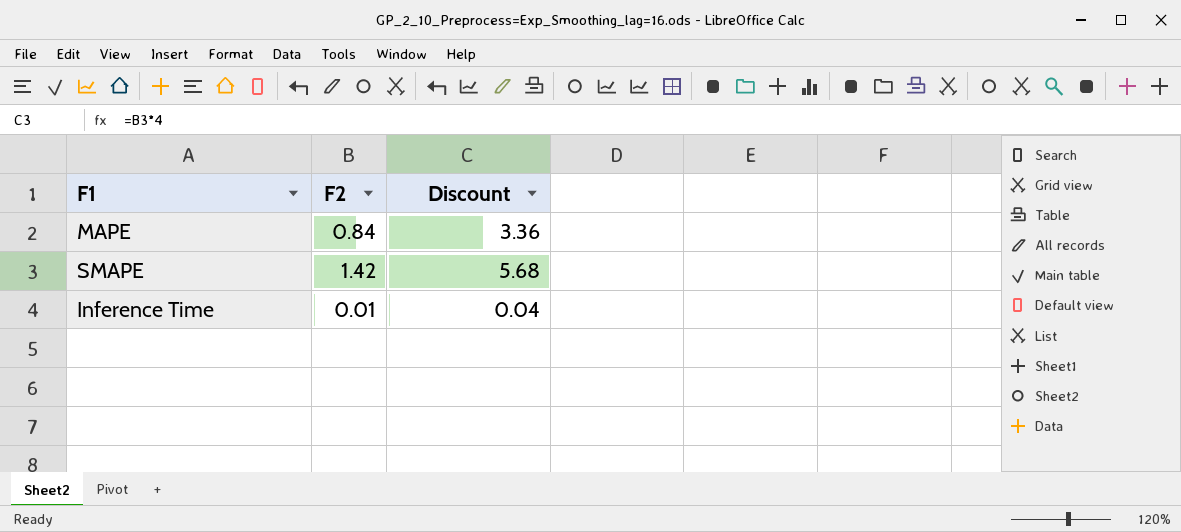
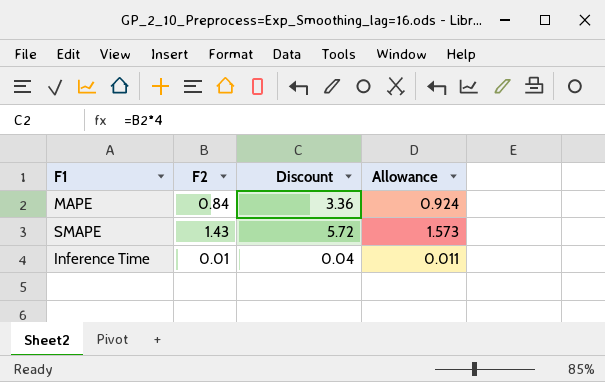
column Allowance | formula: none -> [F2] * 1.1
SMAPE | F2: 1.42 -> 1.43
SMAPE | Discount: 5.68 -> 5.72

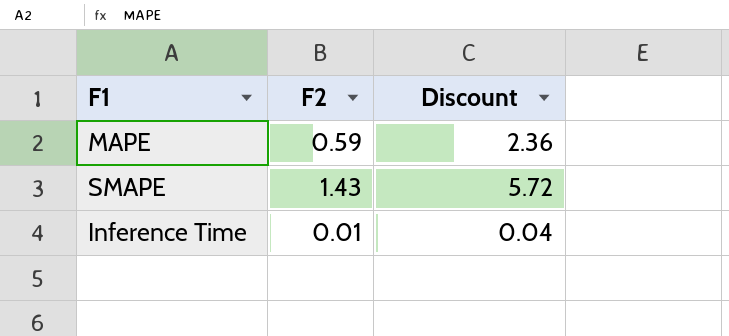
column Allowance | formula: [F2] * 1.1 -> none
MAPE | F2: 0.84 -> 0.59
MAPE | Discount: 3.36 -> 2.36

